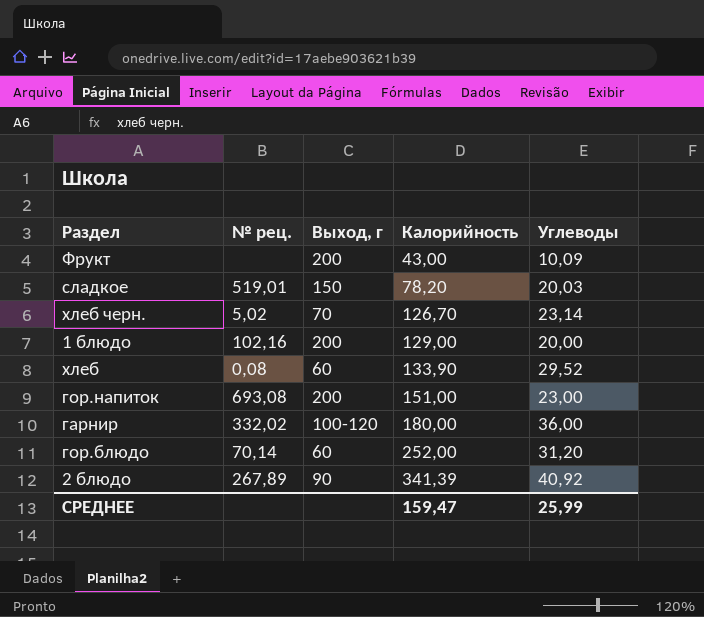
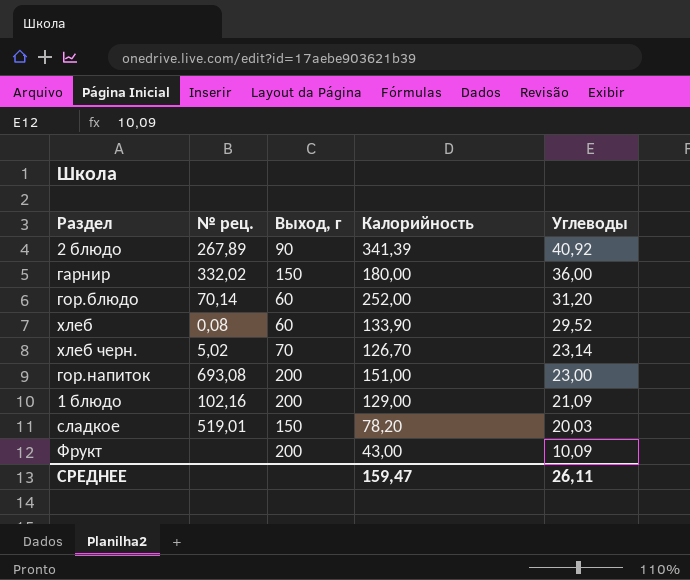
row order: Калорийность ascending -> Углеводы descending
гарнир | Выход, г: 100-120 -> 150
1 блюдо | Углеводы: 20,00 -> 21,09
СРЕДНЕЕ | Углеводы: 25,99 -> 26,11

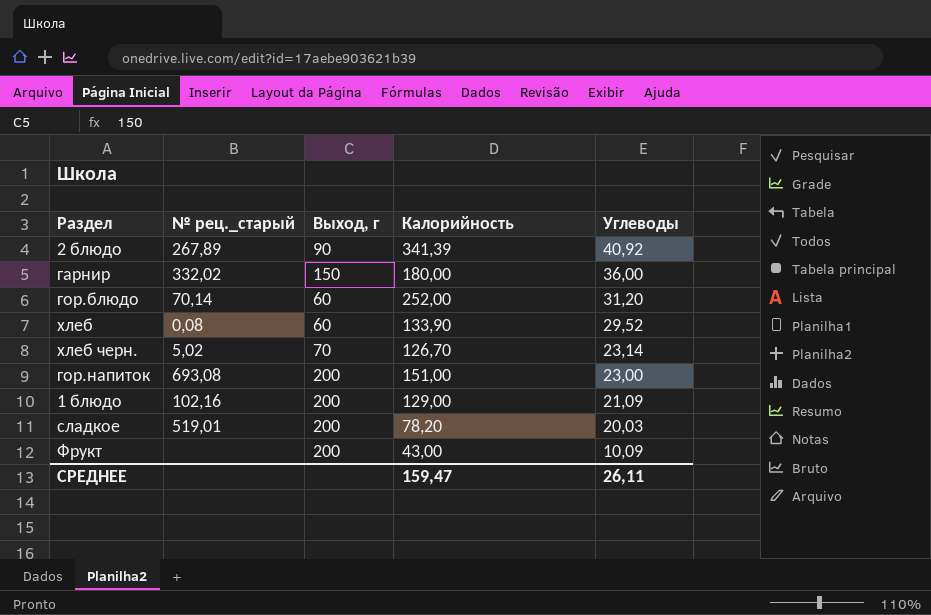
column name: № рец. -> № рец._старый
сладкое | Выход, г: 150 -> 200

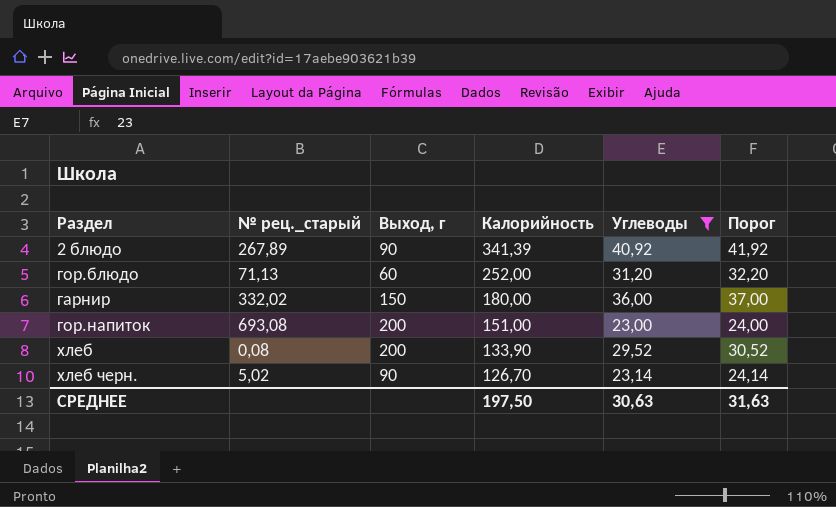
filter: none -> Углеводы >= 23,00
row order: Углеводы descending -> Калорийность descending
column Порог | formula: none -> [Углеводы] + 1
гор.блюдо | № рец._старый: 70,14 -> 71,13
хлеб | Выход, г: 60 -> 200
хлеб черн. | Выход, г: 70 -> 90
СРЕДНЕЕ | Калорийность: 159,47 -> 197,50
СРЕДНЕЕ | Углеводы: 26,11 -> 30,63

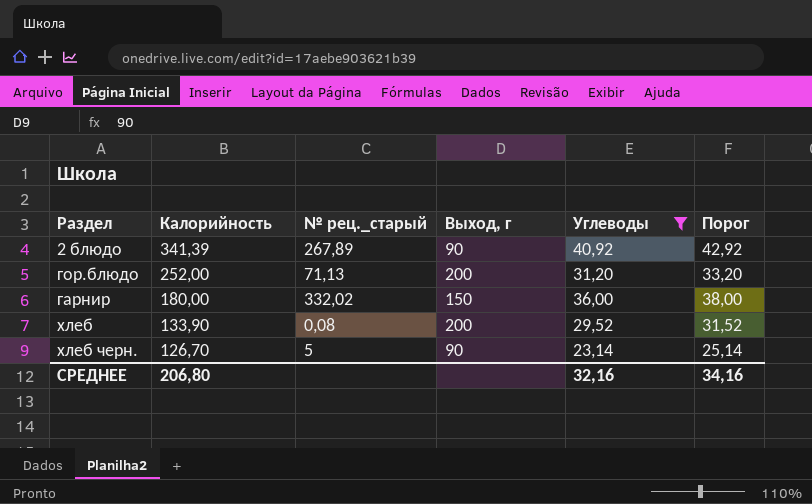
column Калорийность | position: 4 -> 2
column Порог | formula: [Углеводы] + 1 -> [Углеводы] + 2
row гор.напиток: 693,08 | 200 | 151,00 | 23,00 | 24,00 -> none
гор.блюдо | Выход, г: 60 -> 200
хлеб черн. | № рец._старый: 5,02 -> 5
СРЕДНЕЕ | Калорийность: 197,50 -> 206,80
СРЕДНЕЕ | Углеводы: 30,63 -> 32,16
СРЕДНЕЕ | Порог: 31,63 -> 34,16

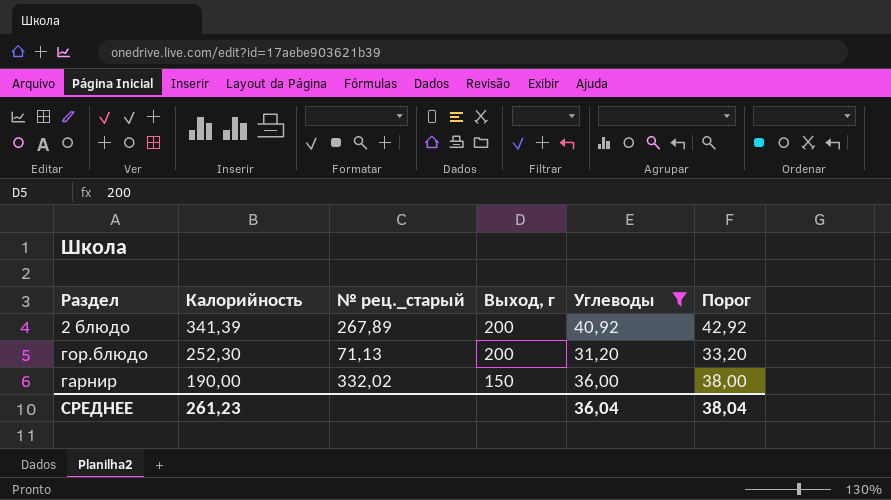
row хлеб: 133,90 | 0,08 | 200 | 29,52 | 31,52 -> none
row хлеб черн.: 126,70 | 5 | 90 | 23,14 | 25,14 -> none
2 блюдо | Выход, г: 90 -> 200
гор.блюдо | Калорийность: 252,00 -> 252,30
гарнир | Калорийность: 180,00 -> 190,00
СРЕДНЕЕ | Калорийность: 206,80 -> 261,23
СРЕДНЕЕ | Углеводы: 32,16 -> 36,04
СРЕДНЕЕ | Порог: 34,16 -> 38,04

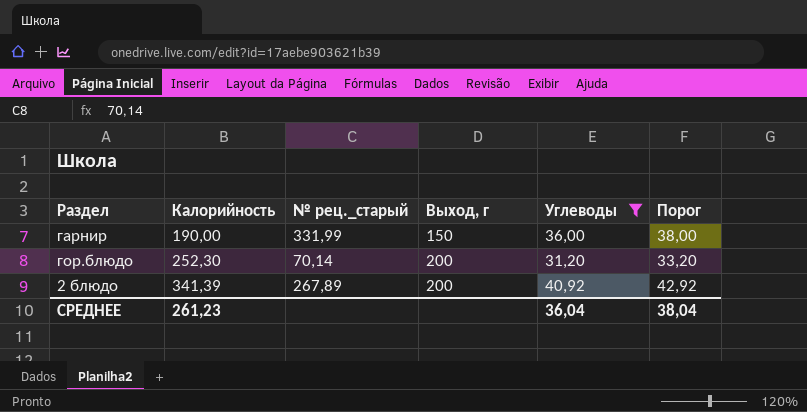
row order: Калорийность descending -> Калорийность ascending
гарнир | № рец._старый: 332,02 -> 331,99
гор.блюдо | № рец._старый: 71,13 -> 70,14

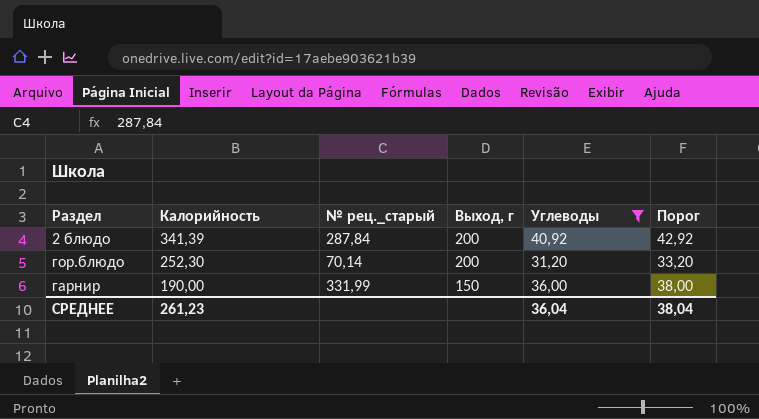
row order: Калорийность ascending -> Калорийность descending
2 блюдо | № рец._старый: 267,89 -> 287,84

